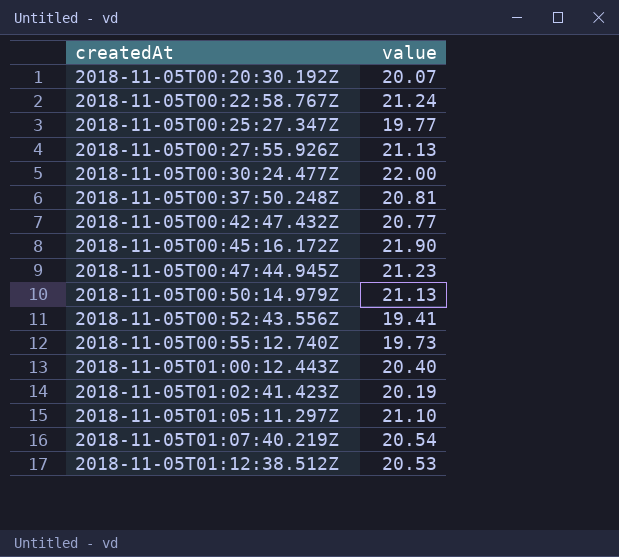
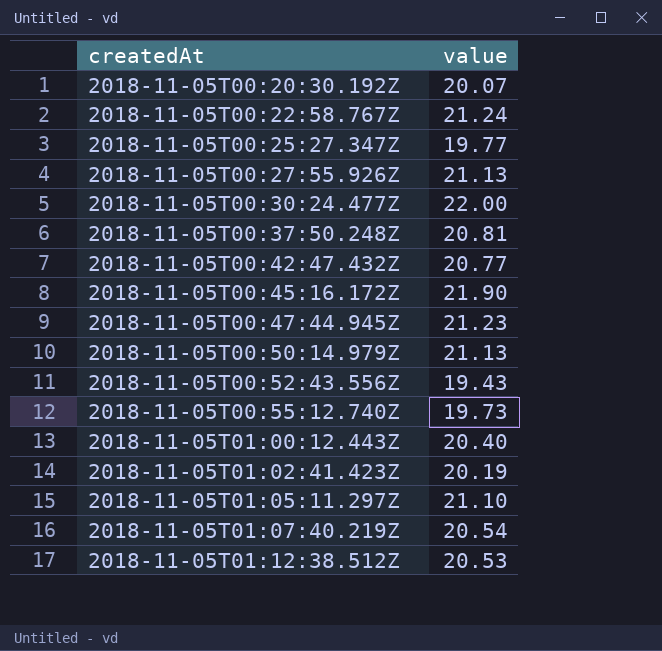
2018-11-05T00:52:43.556Z | value: 19.41 -> 19.43

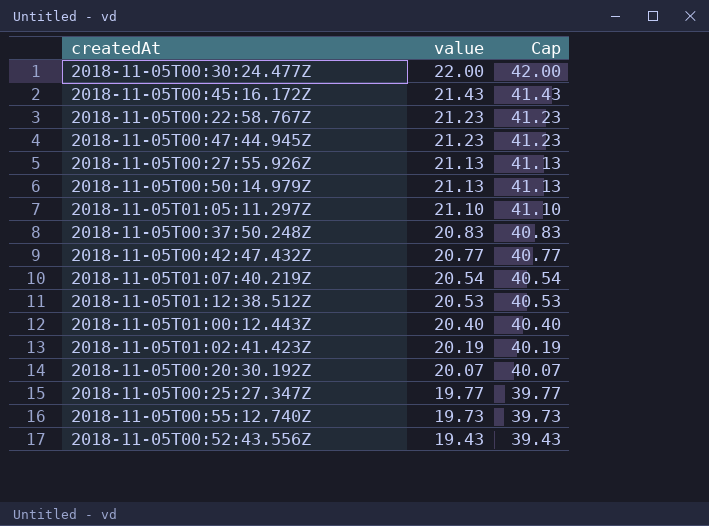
row order: createdAt ascending -> value descending
column Cap | formula: none -> [value] + 20
2018-11-05T00:45:16.172Z | value: 21.90 -> 21.43
2018-11-05T00:22:58.767Z | value: 21.24 -> 21.23
2018-11-05T00:37:50.248Z | value: 20.81 -> 20.83

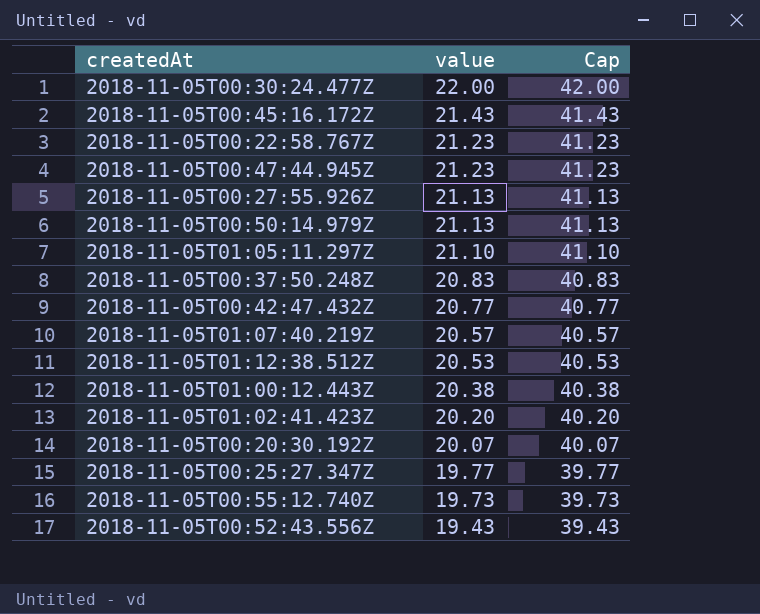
2018-11-05T01:07:40.219Z | value: 20.54 -> 20.57
2018-11-05T01:07:40.219Z | Cap: 40.54 -> 40.57
2018-11-05T01:00:12.443Z | value: 20.40 -> 20.38
2018-11-05T01:00:12.443Z | Cap: 40.40 -> 40.38
2018-11-05T01:02:41.423Z | value: 20.19 -> 20.20
2018-11-05T01:02:41.423Z | Cap: 40.19 -> 40.20

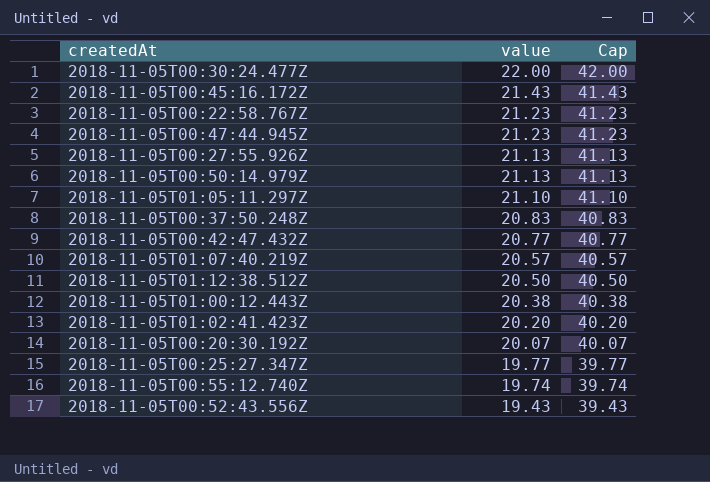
2018-11-05T01:12:38.512Z | value: 20.53 -> 20.50
2018-11-05T01:12:38.512Z | Cap: 40.53 -> 40.50
2018-11-05T00:55:12.740Z | value: 19.73 -> 19.74
2018-11-05T00:55:12.740Z | Cap: 39.73 -> 39.74

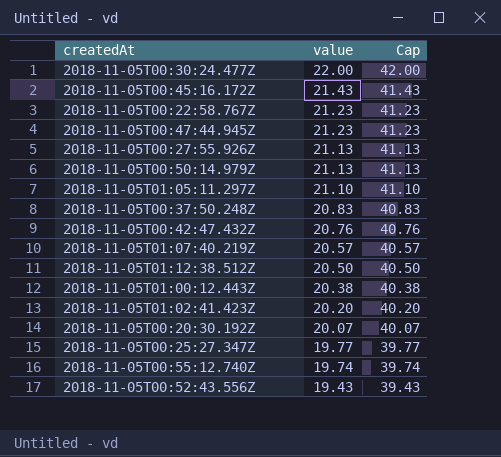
2018-11-05T00:42:47.432Z | value: 20.77 -> 20.76
2018-11-05T00:42:47.432Z | Cap: 40.77 -> 40.76

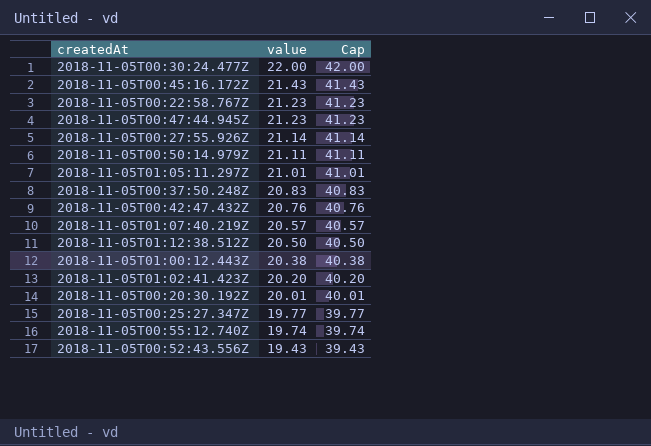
2018-11-05T00:27:55.926Z | value: 21.13 -> 21.14
2018-11-05T00:27:55.926Z | Cap: 41.13 -> 41.14
2018-11-05T00:50:14.979Z | value: 21.13 -> 21.11
2018-11-05T00:50:14.979Z | Cap: 41.13 -> 41.11
2018-11-05T01:05:11.297Z | value: 21.10 -> 21.01
2018-11-05T01:05:11.297Z | Cap: 41.10 -> 41.01
2018-11-05T00:20:30.192Z | value: 20.07 -> 20.01
2018-11-05T00:20:30.192Z | Cap: 40.07 -> 40.01

